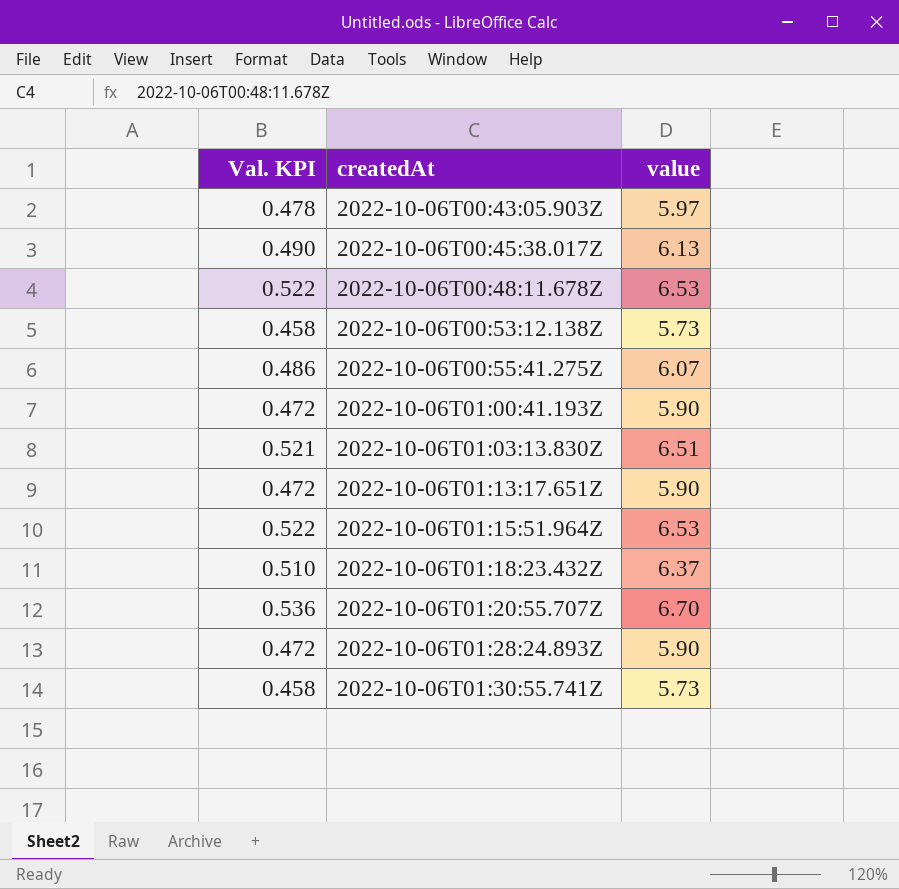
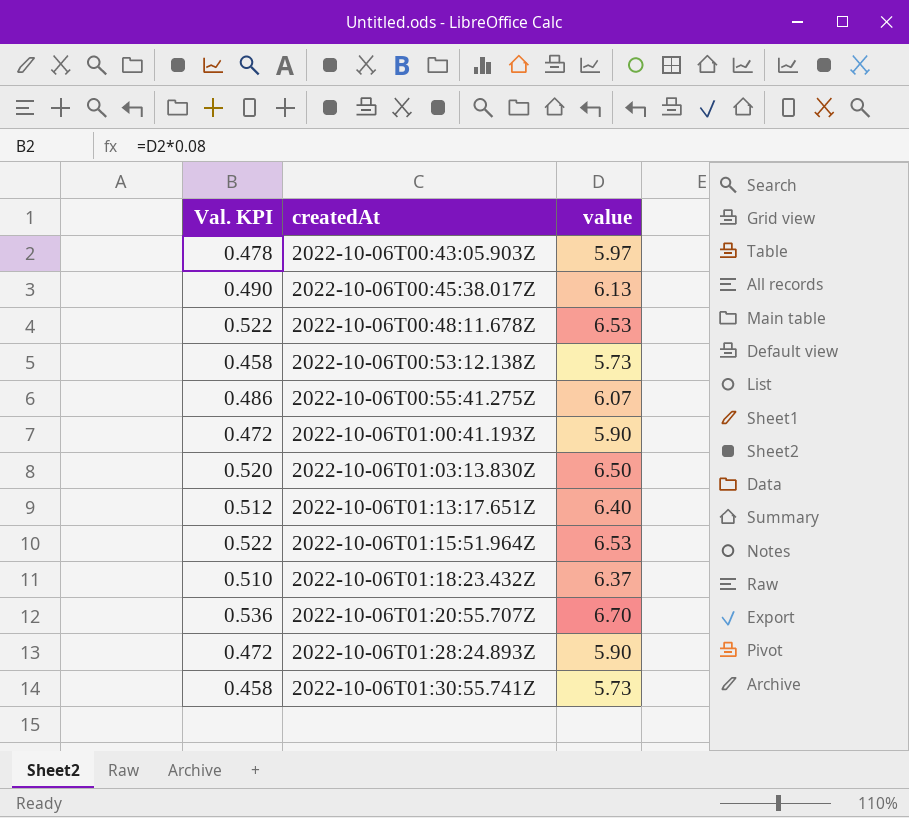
2022-10-06T01:03:13.830Z | Val. KPI: 0.521 -> 0.520
2022-10-06T01:03:13.830Z | value: 6.51 -> 6.50
2022-10-06T01:13:17.651Z | Val. KPI: 0.472 -> 0.512
2022-10-06T01:13:17.651Z | value: 5.90 -> 6.40

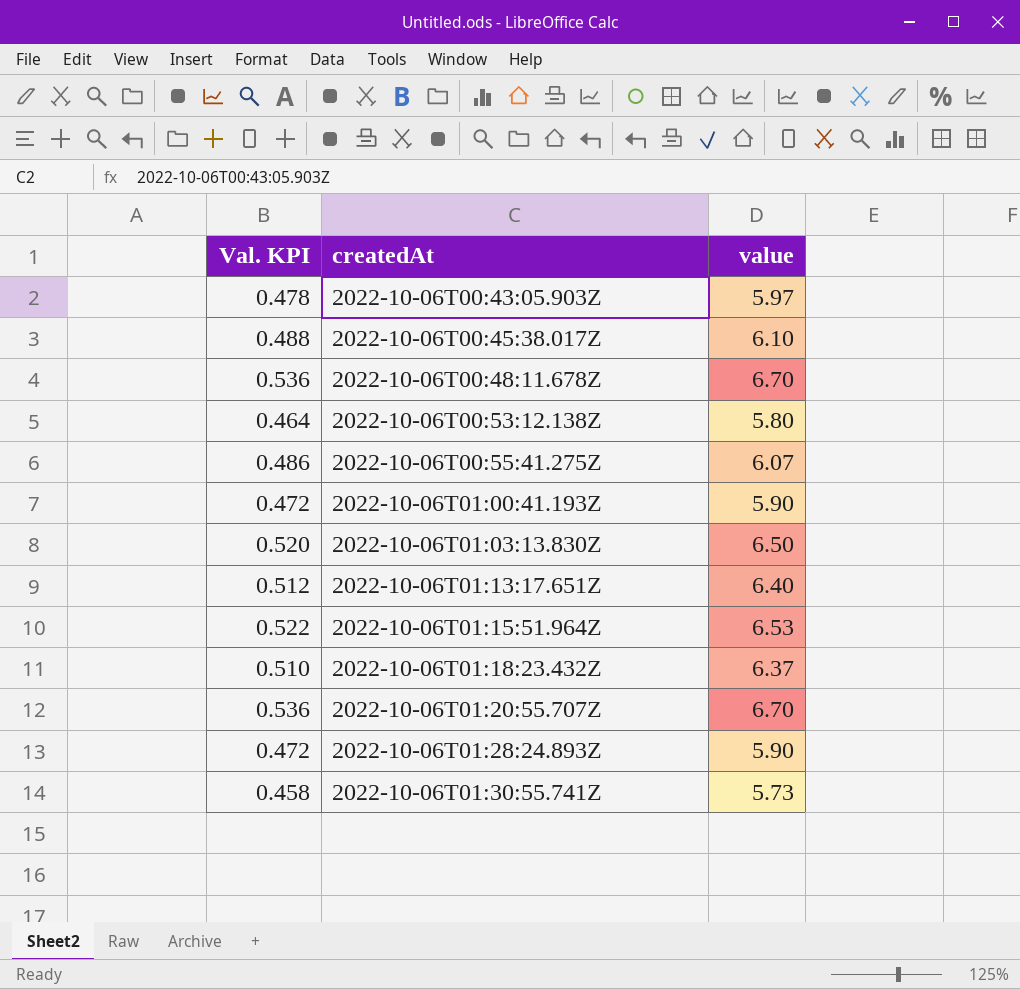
2022-10-06T00:45:38.017Z | Val. KPI: 0.490 -> 0.488
2022-10-06T00:45:38.017Z | value: 6.13 -> 6.10
2022-10-06T00:48:11.678Z | Val. KPI: 0.522 -> 0.536
2022-10-06T00:48:11.678Z | value: 6.53 -> 6.70
2022-10-06T00:53:12.138Z | Val. KPI: 0.458 -> 0.464
2022-10-06T00:53:12.138Z | value: 5.73 -> 5.80

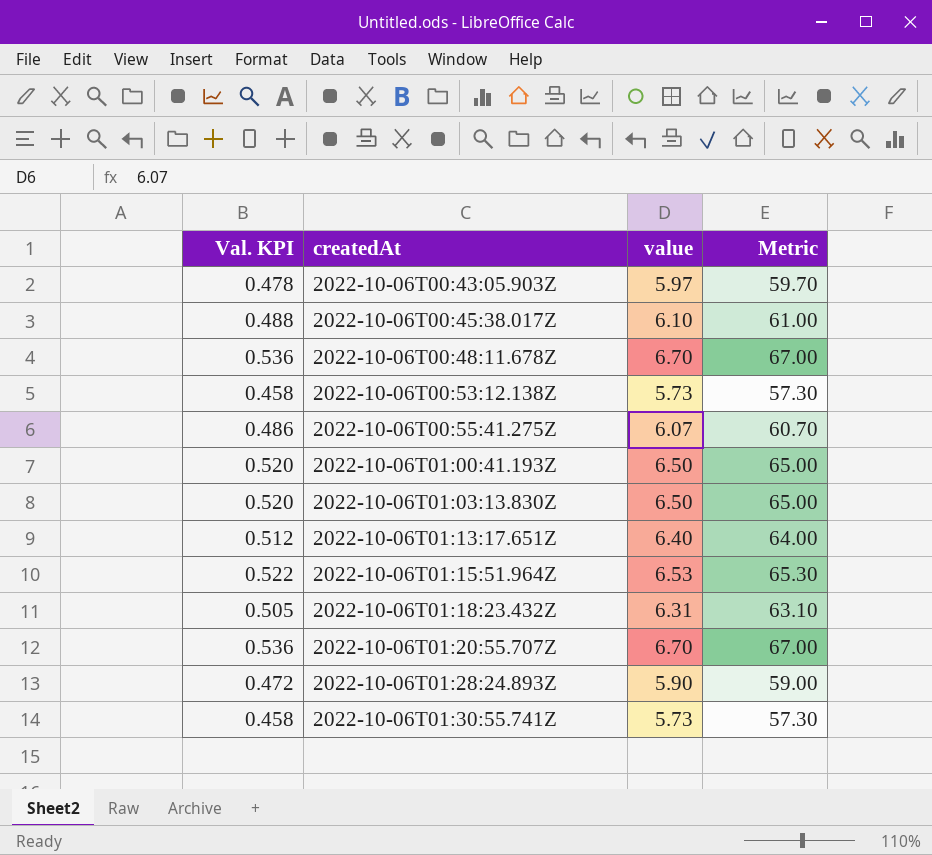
column Metric | formula: none -> [value] * 10
2022-10-06T00:53:12.138Z | Val. KPI: 0.464 -> 0.458
2022-10-06T00:53:12.138Z | value: 5.80 -> 5.73
2022-10-06T01:00:41.193Z | Val. KPI: 0.472 -> 0.520
2022-10-06T01:00:41.193Z | value: 5.90 -> 6.50
2022-10-06T01:18:23.432Z | Val. KPI: 0.510 -> 0.505
2022-10-06T01:18:23.432Z | value: 6.37 -> 6.31

